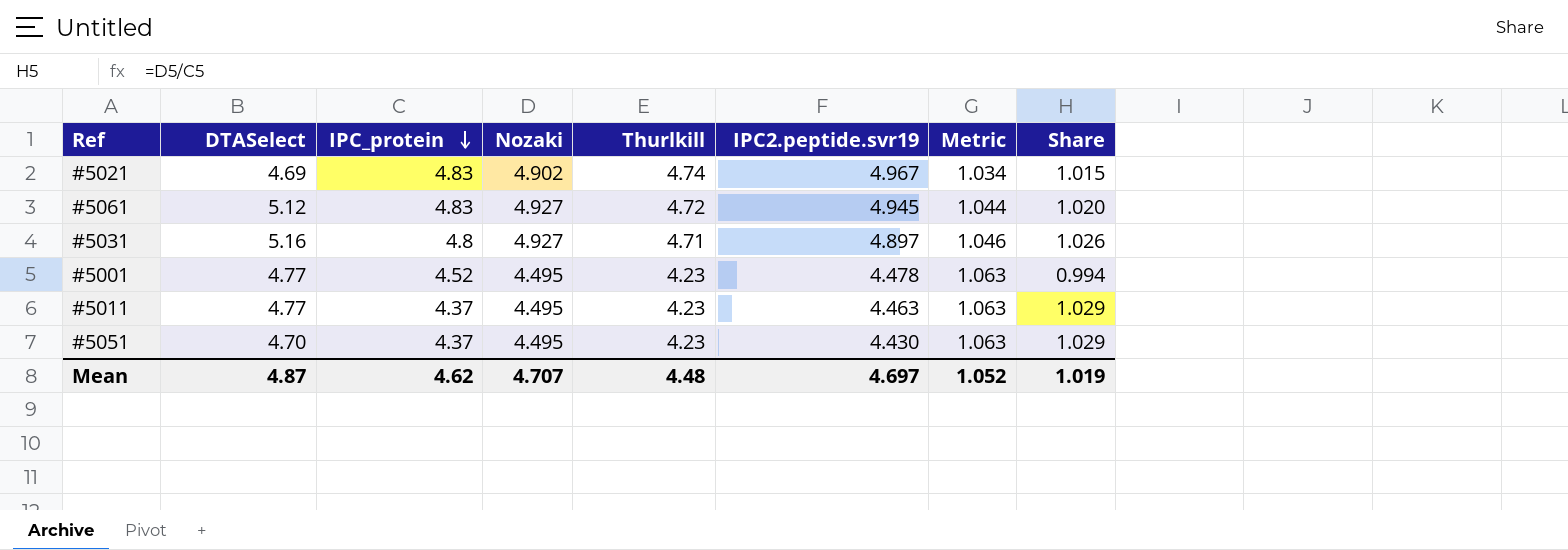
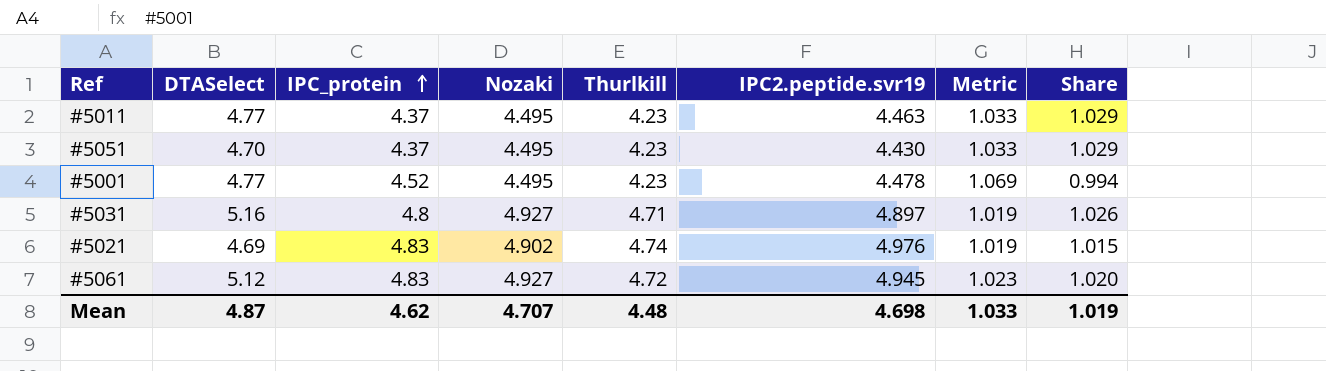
row order: IPC_protein descending -> IPC_protein ascending
column Metric | formula: [Nozaki] / [Thurlkill] -> [IPC_protein] / [Thurlkill]
#5021 | IPC2.peptide.svr19: 4.967 -> 4.976
Mean | IPC2.peptide.svr19: 4.697 -> 4.698
Mean | Metric: 1.052 -> 1.033

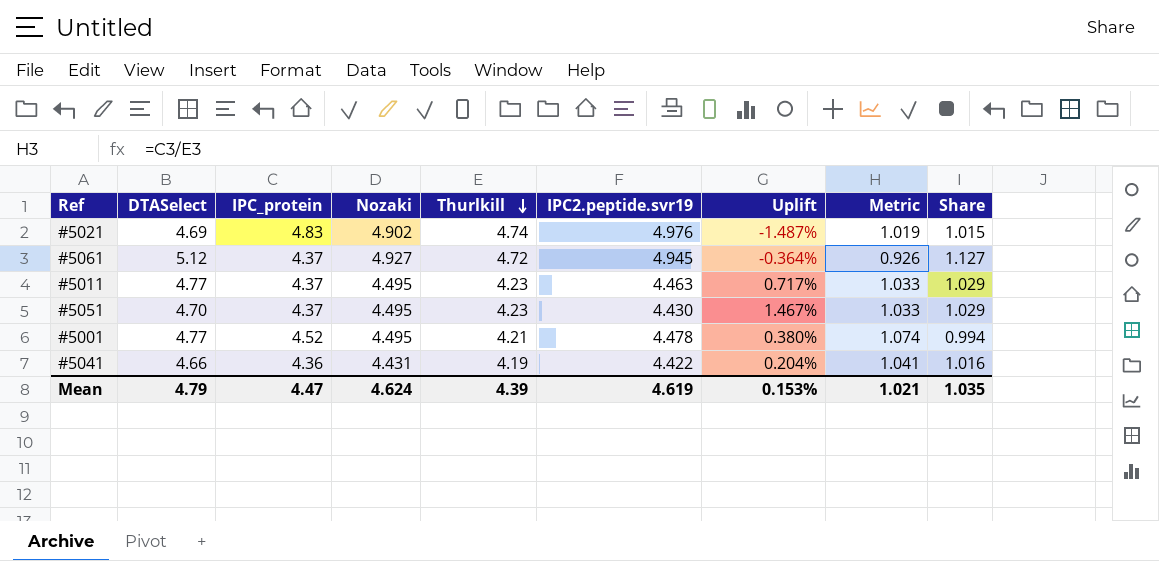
row order: IPC_protein ascending -> Thurlkill descending
column Uplift | formula: none -> ([Nozaki] - [IPC2.peptide.svr19]) / [IPC2.peptide.svr19]
row #5031: 5.16 | 4.8 | 4.927 | 4.71 | 4.897 | 1.019 | 1.026 -> none
#5061 | IPC_protein: 4.83 -> 4.37
#5061 | Metric: 1.023 -> 0.926
#5061 | Share: 1.020 -> 1.127
#5001 | Thurlkill: 4.23 -> 4.21
#5001 | Metric: 1.069 -> 1.074
row #5041: none -> 4.66 | 4.36 | 4.431 | 4.19 | 4.422 | 0.204% | 1.041 | 1.016
Mean | DTASelect: 4.87 -> 4.79
Mean | IPC_protein: 4.62 -> 4.47
Mean | Nozaki: 4.707 -> 4.624
Mean | Thurlkill: 4.48 -> 4.39
Mean | IPC2.peptide.svr19: 4.698 -> 4.619
Mean | Metric: 1.033 -> 1.021
Mean | Share: 1.019 -> 1.035

